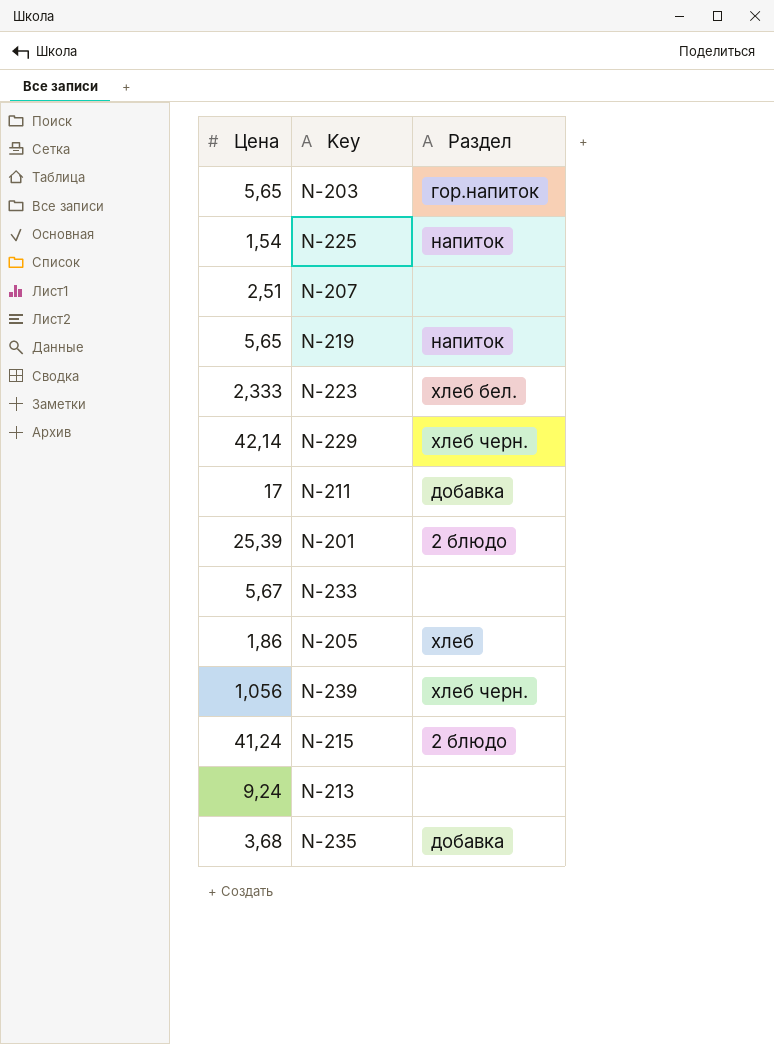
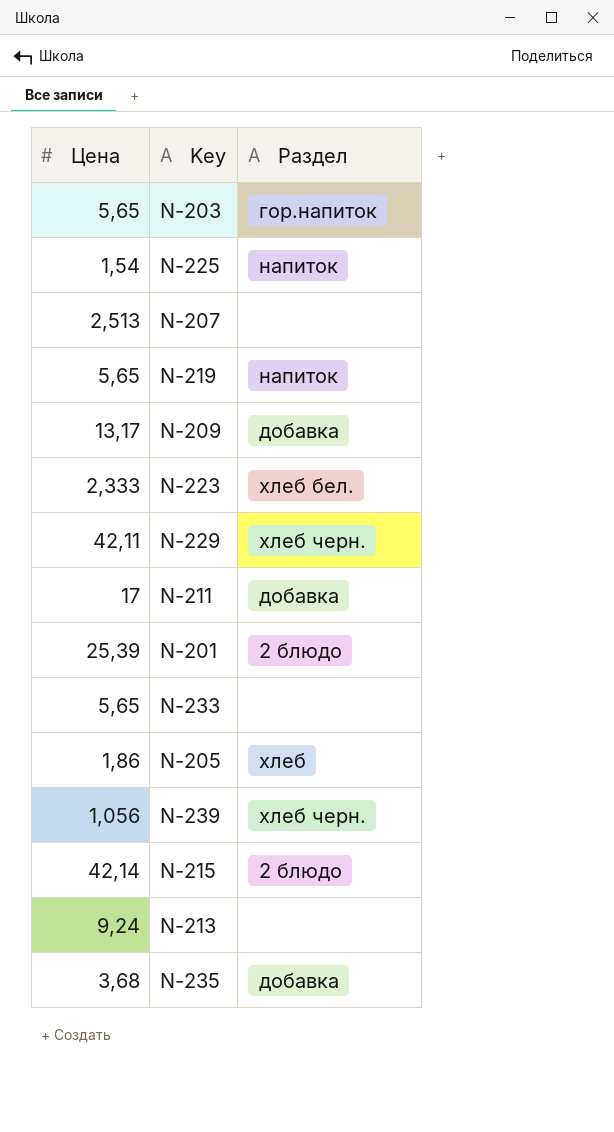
N-207 | Цена: 2,51 -> 2,513
row N-209: none -> 13,17 | добавка
N-229 | Цена: 42,14 -> 42,11
N-233 | Цена: 5,67 -> 5,65
N-215 | Цена: 41,24 -> 42,14

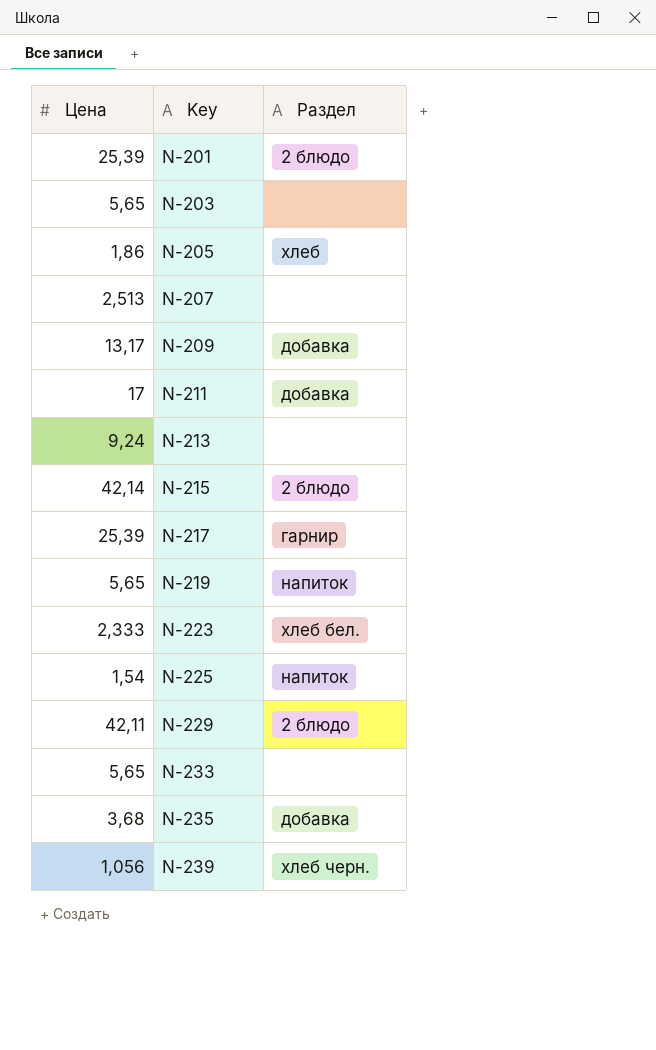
row order: none -> Key ascending
N-203 | Раздел: гор.напиток -> none
row N-217: none -> 25,39 | гарнир
N-229 | Раздел: хлеб черн. -> 2 блюдо

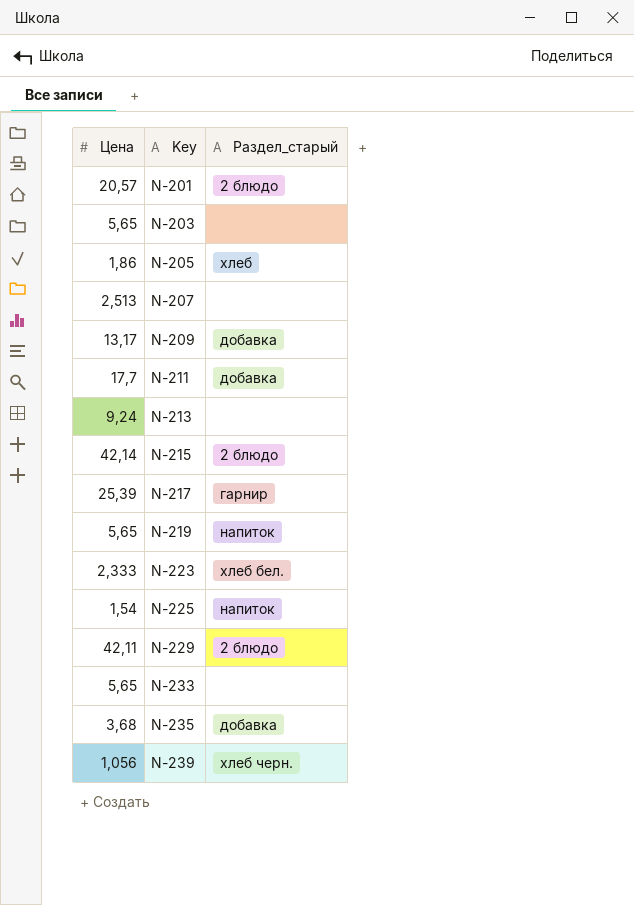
column name: Раздел -> Раздел_старый
N-201 | Цена: 25,39 -> 20,57
N-211 | Цена: 17 -> 17,7

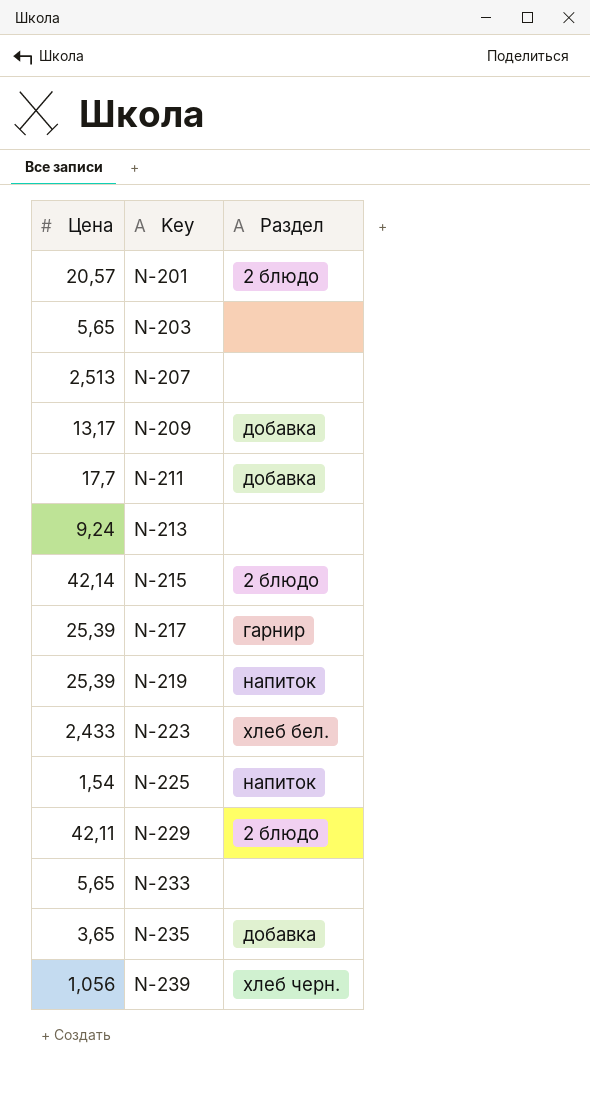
column name: Раздел_старый -> Раздел
row N-205: 1,86 | хлеб -> none
N-219 | Цена: 5,65 -> 25,39
N-223 | Цена: 2,333 -> 2,433
N-235 | Цена: 3,68 -> 3,65

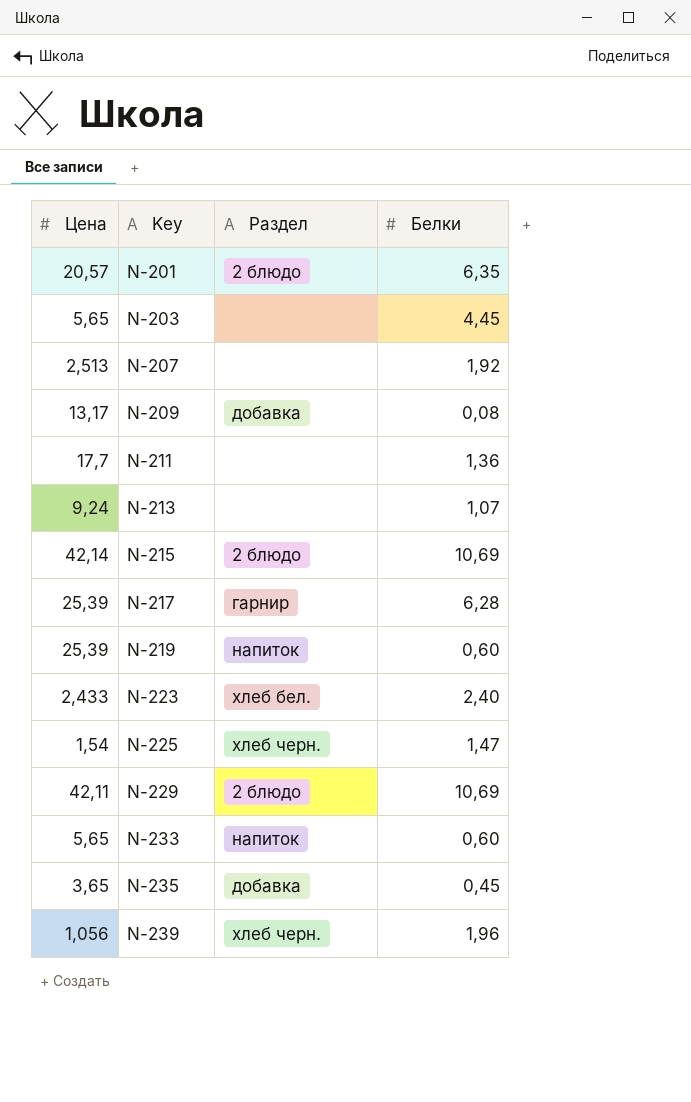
column Белки | position: none -> 4
N-211 | Раздел: добавка -> none
N-225 | Раздел: напиток -> хлеб черн.
N-233 | Раздел: none -> напиток

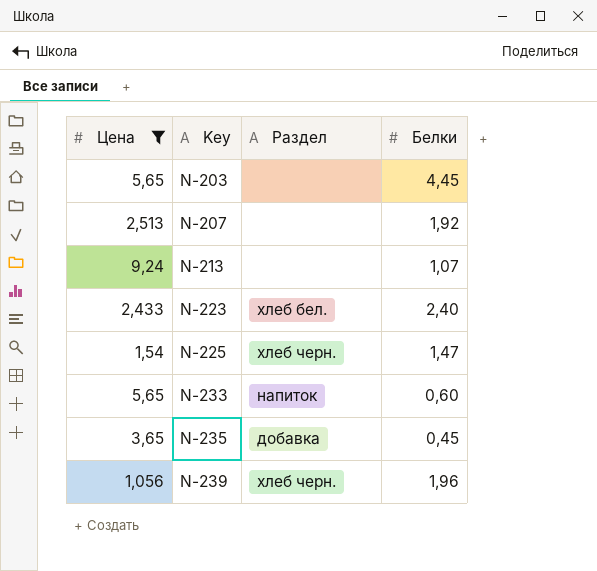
filter: none -> Цена <= 9,24

